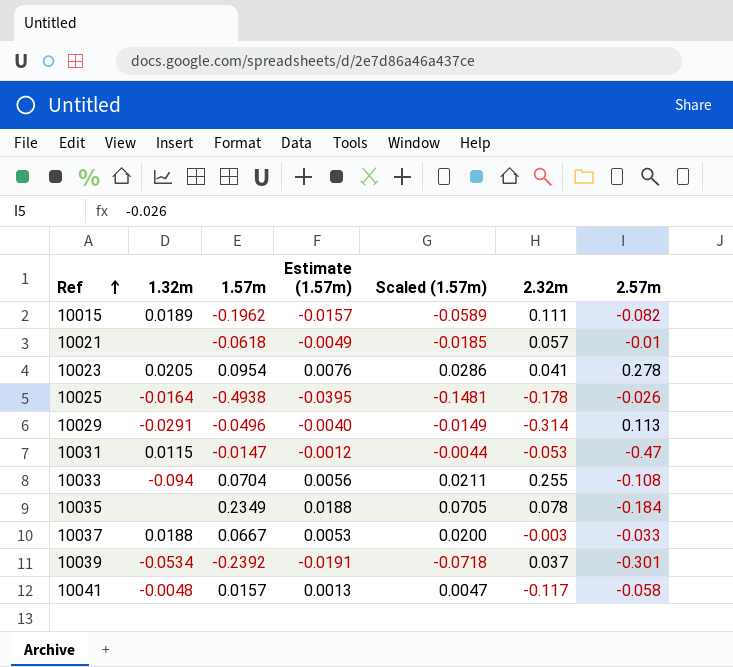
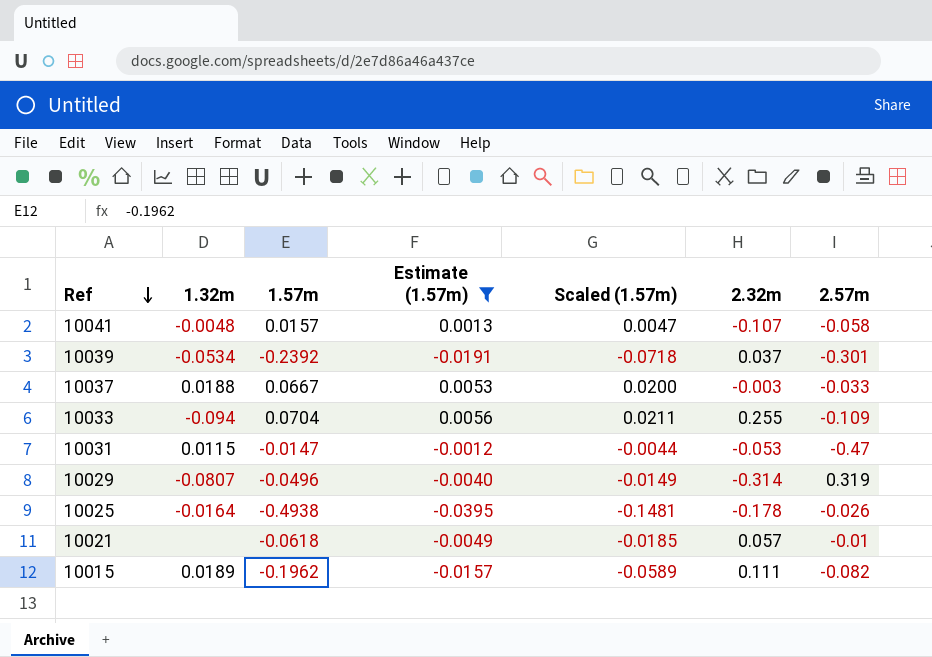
filter: none -> Estimate (1.57m) <= 0.0056
row order: Ref ascending -> Ref descending
10041 | 2.32m: -0.117 -> -0.107
10033 | 2.57m: -0.108 -> -0.109
10029 | 1.32m: -0.0291 -> -0.0807
10029 | 2.57m: 0.113 -> 0.319

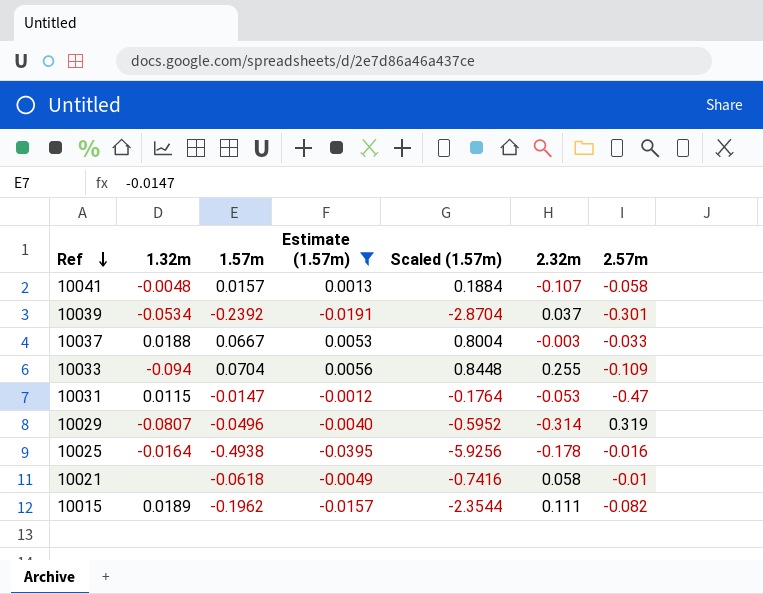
column Scaled (1.57m) | formula: [1.57m] * 0.3 -> [1.57m] * 12
10025 | 2.57m: -0.026 -> -0.016
10021 | 2.32m: 0.057 -> 0.058

